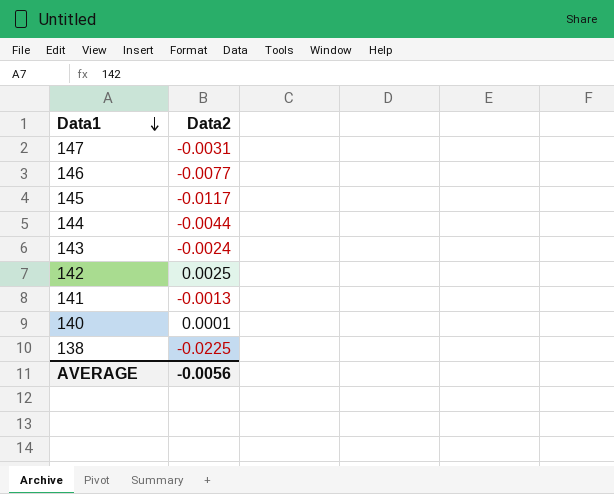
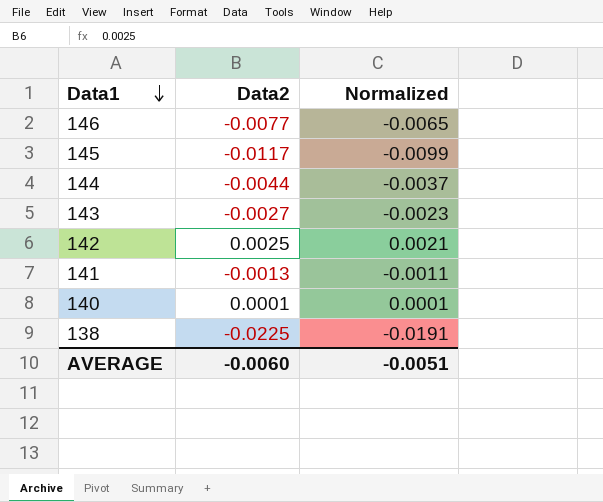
column Normalized | formula: none -> [Data2] * 0.85
row 147: -0.0031 -> none
143 | Data2: -0.0024 -> -0.0027
AVERAGE | Data2: -0.0056 -> -0.0060

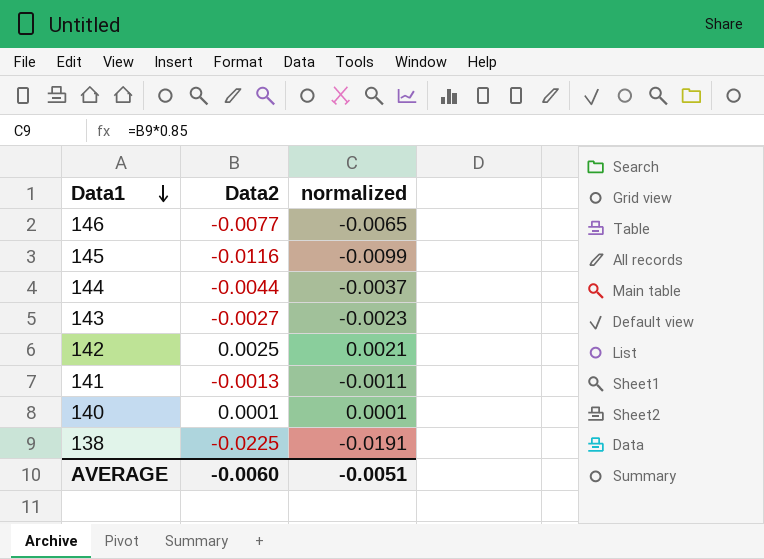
column name: Normalized -> normalized
145 | Data2: -0.0117 -> -0.0116

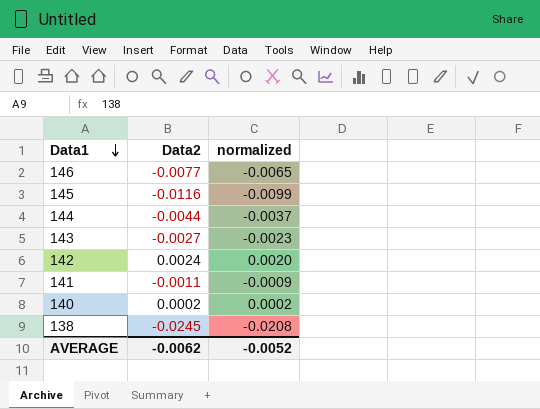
142 | Data2: 0.0025 -> 0.0024
142 | normalized: 0.0021 -> 0.0020
141 | Data2: -0.0013 -> -0.0011
141 | normalized: -0.0011 -> -0.0009
140 | Data2: 0.0001 -> 0.0002
140 | normalized: 0.0001 -> 0.0002
138 | Data2: -0.0225 -> -0.0245
138 | normalized: -0.0191 -> -0.0208
AVERAGE | Data2: -0.0060 -> -0.0062
AVERAGE | normalized: -0.0051 -> -0.0052

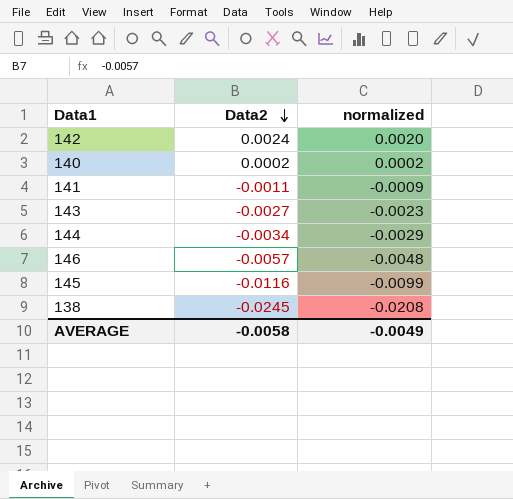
row order: Data1 descending -> Data2 descending
144 | Data2: -0.0044 -> -0.0034
144 | normalized: -0.0037 -> -0.0029
146 | Data2: -0.0077 -> -0.0057
146 | normalized: -0.0065 -> -0.0048
AVERAGE | Data2: -0.0062 -> -0.0058
AVERAGE | normalized: -0.0052 -> -0.0049

